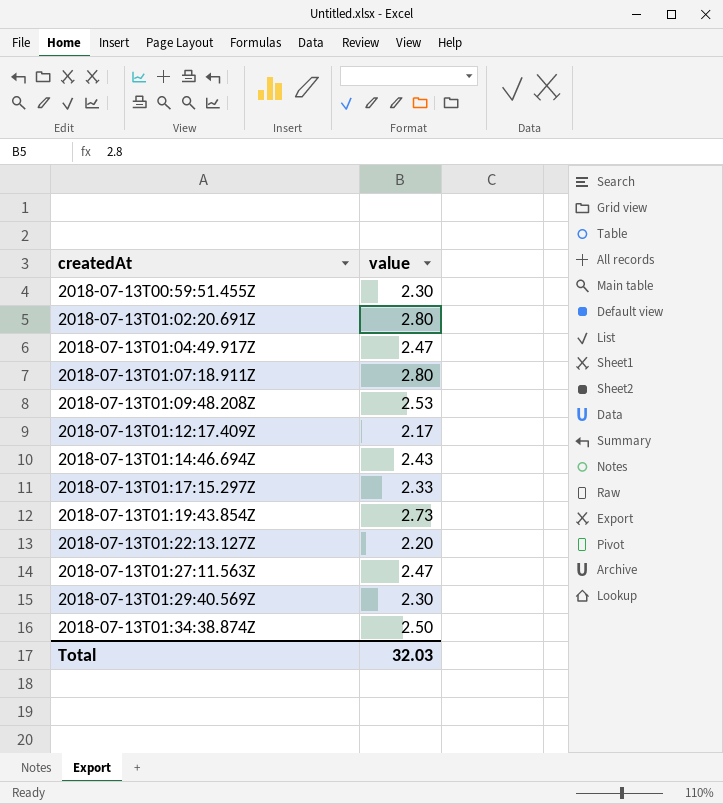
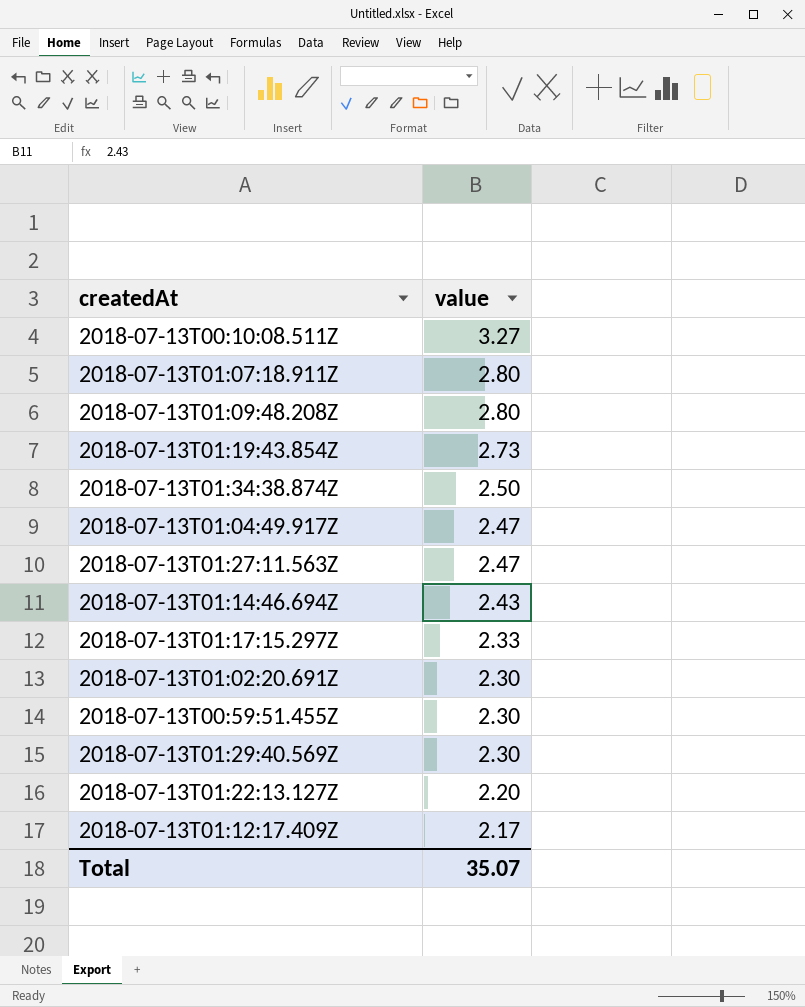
row order: createdAt ascending -> value descending
row 2018-07-13T00:10:08.511Z: none -> 3.27
2018-07-13T01:09:48.208Z | value: 2.53 -> 2.80
2018-07-13T01:02:20.691Z | value: 2.80 -> 2.30
Total | value: 32.03 -> 35.07

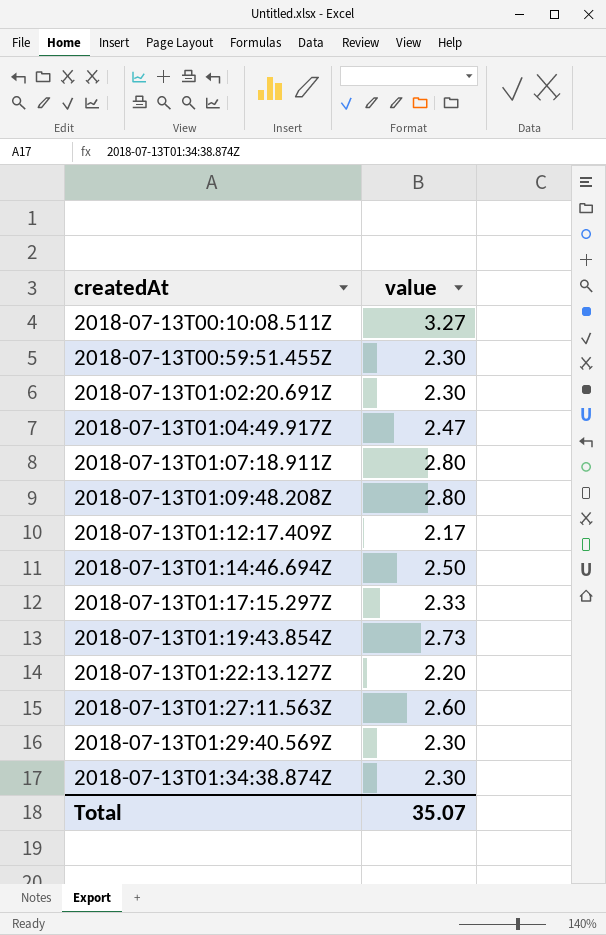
row order: value descending -> createdAt ascending
2018-07-13T01:14:46.694Z | value: 2.43 -> 2.50
2018-07-13T01:27:11.563Z | value: 2.47 -> 2.60
2018-07-13T01:34:38.874Z | value: 2.50 -> 2.30

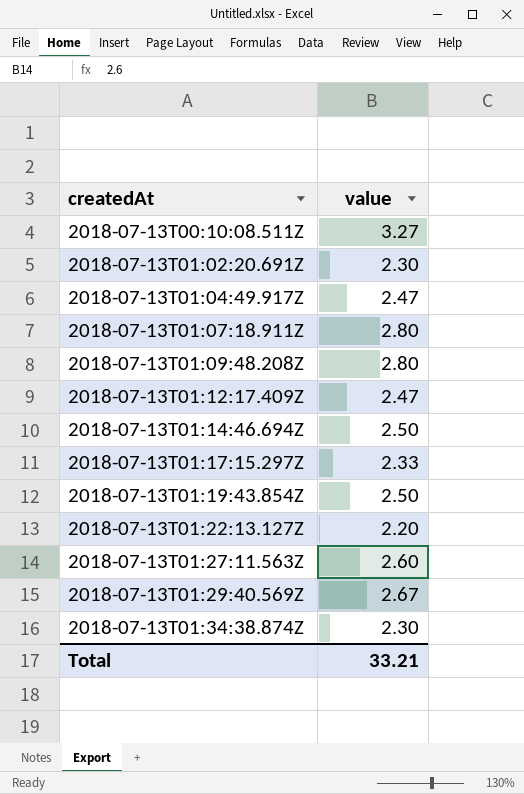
row 2018-07-13T00:59:51.455Z: 2.30 -> none
2018-07-13T01:12:17.409Z | value: 2.17 -> 2.47
2018-07-13T01:19:43.854Z | value: 2.73 -> 2.50
2018-07-13T01:29:40.569Z | value: 2.30 -> 2.67
Total | value: 35.07 -> 33.21

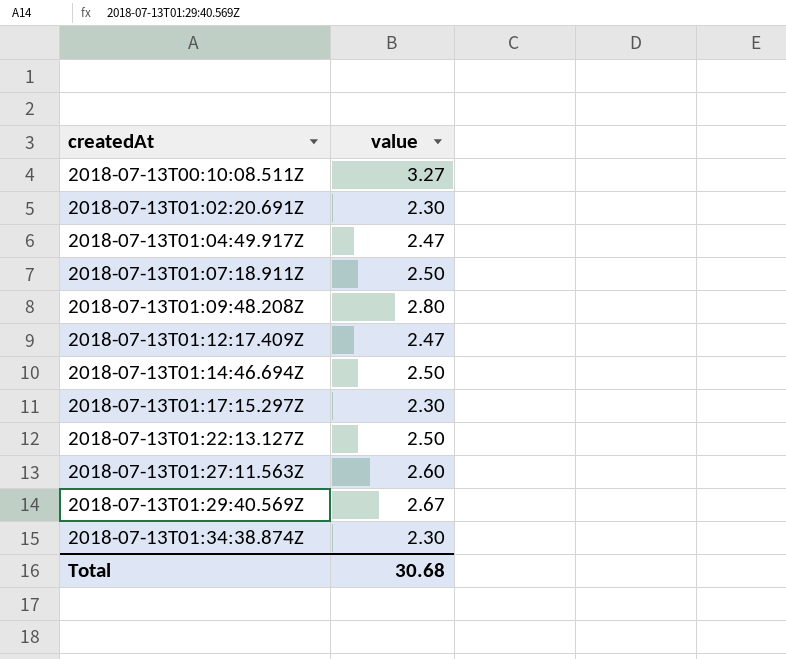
row 2018-07-13T01:19:43.854Z: 2.50 -> none
2018-07-13T01:07:18.911Z | value: 2.80 -> 2.50
2018-07-13T01:17:15.297Z | value: 2.33 -> 2.30
2018-07-13T01:22:13.127Z | value: 2.20 -> 2.50
Total | value: 33.21 -> 30.68

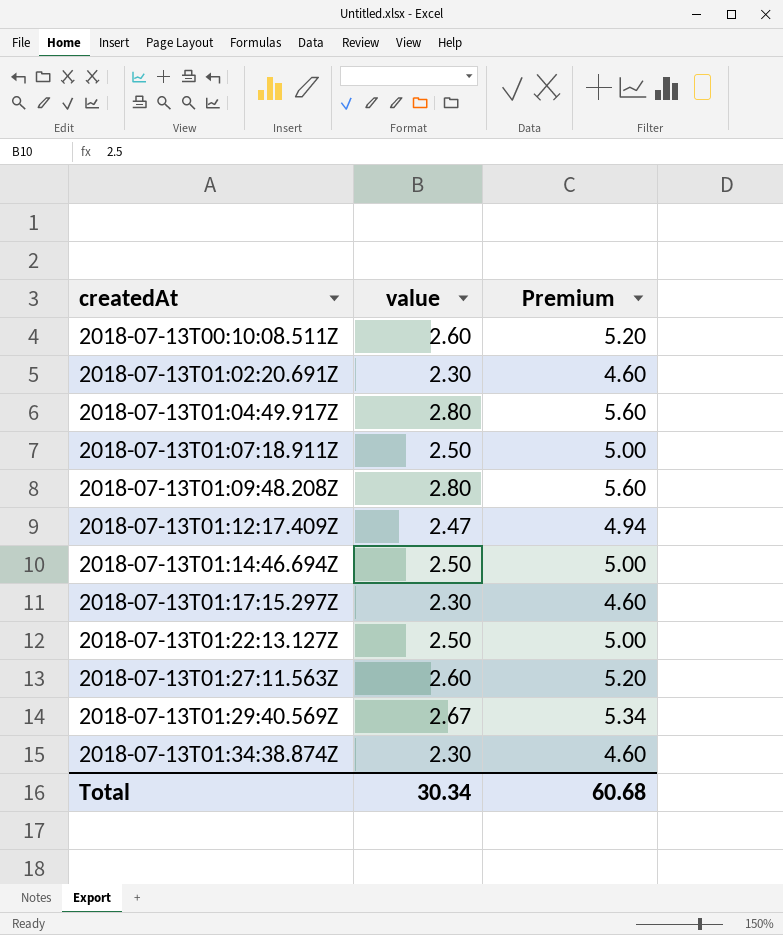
column Premium | formula: none -> [value] * 2
2018-07-13T00:10:08.511Z | value: 3.27 -> 2.60
2018-07-13T01:04:49.917Z | value: 2.47 -> 2.80
Total | value: 30.68 -> 30.34

